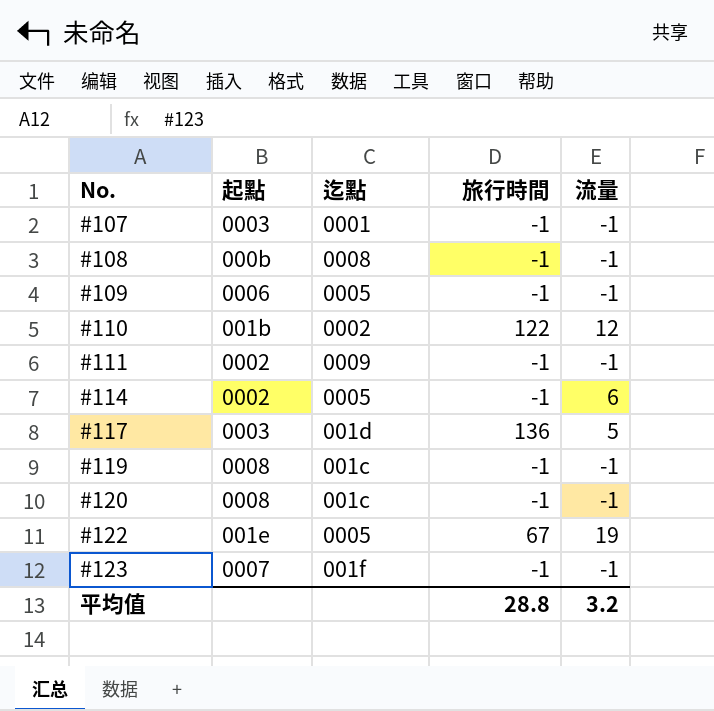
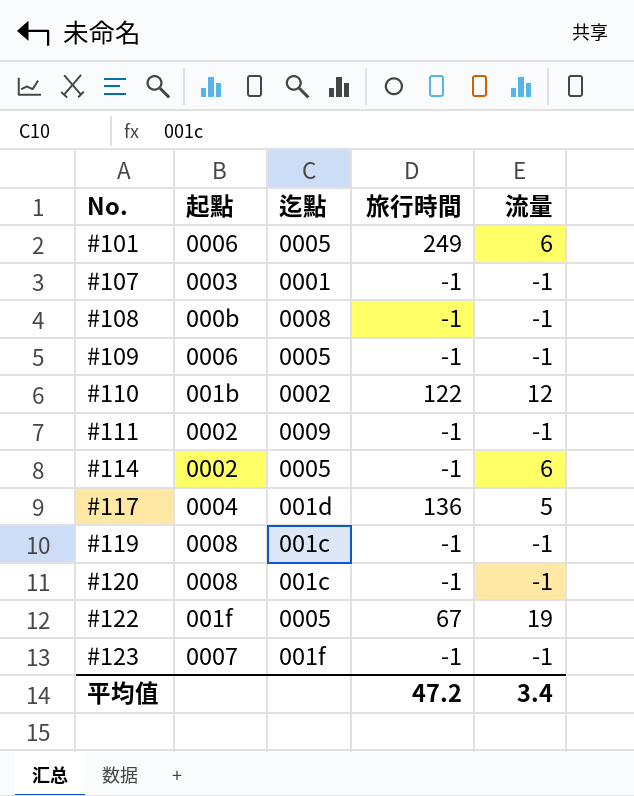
row #101: none -> 0006 | 0005 | 249 | 6
#117 | 起點: 0003 -> 0004
#122 | 起點: 001e -> 001f
平均值 | 旅行時間: 28.8 -> 47.2
平均值 | 流量: 3.2 -> 3.4

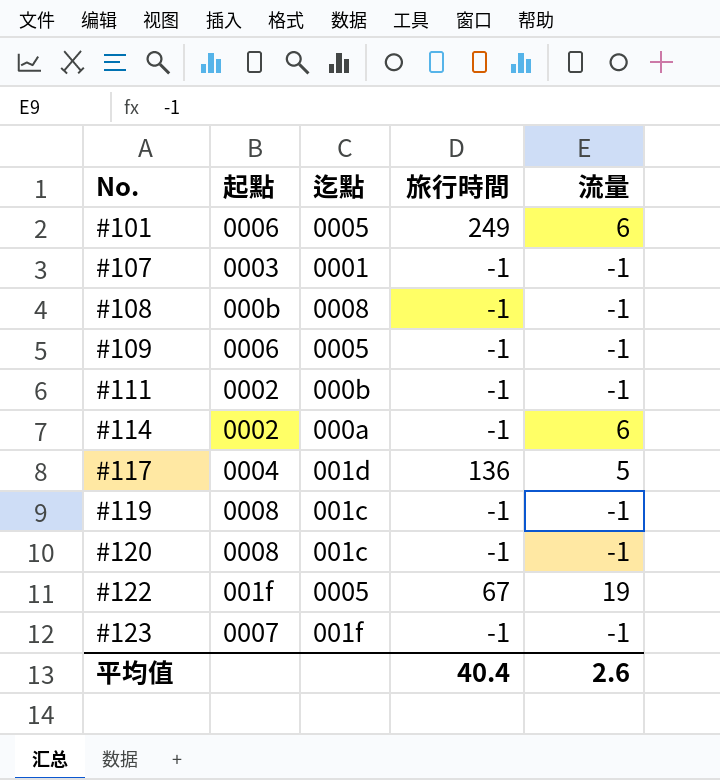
row #110: 001b | 0002 | 122 | 12 -> none
#111 | 迄點: 0009 -> 000b
#114 | 迄點: 0005 -> 000a
平均值 | 旅行時間: 47.2 -> 40.4
平均值 | 流量: 3.4 -> 2.6

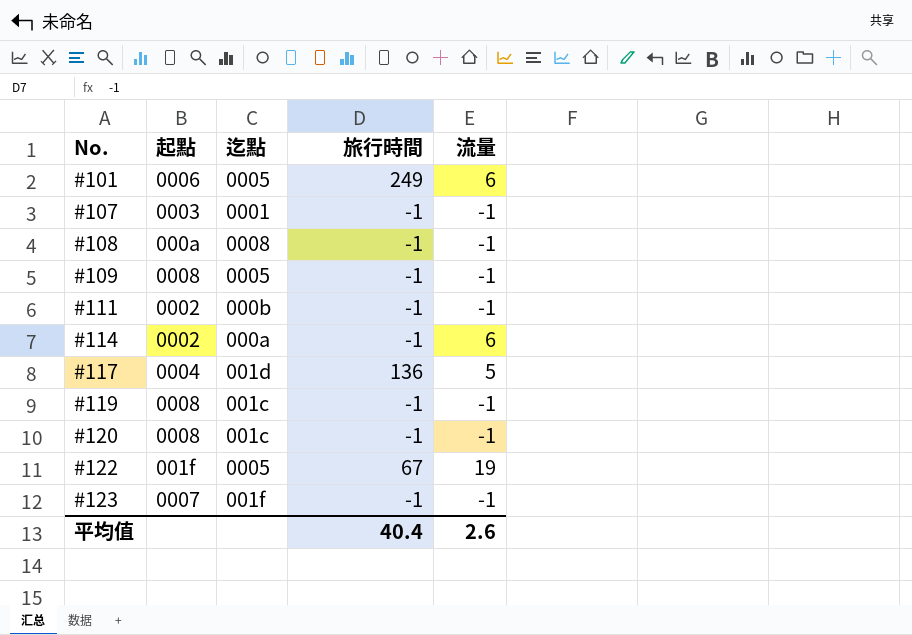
#108 | 起點: 000b -> 000a
#109 | 起點: 0006 -> 0008

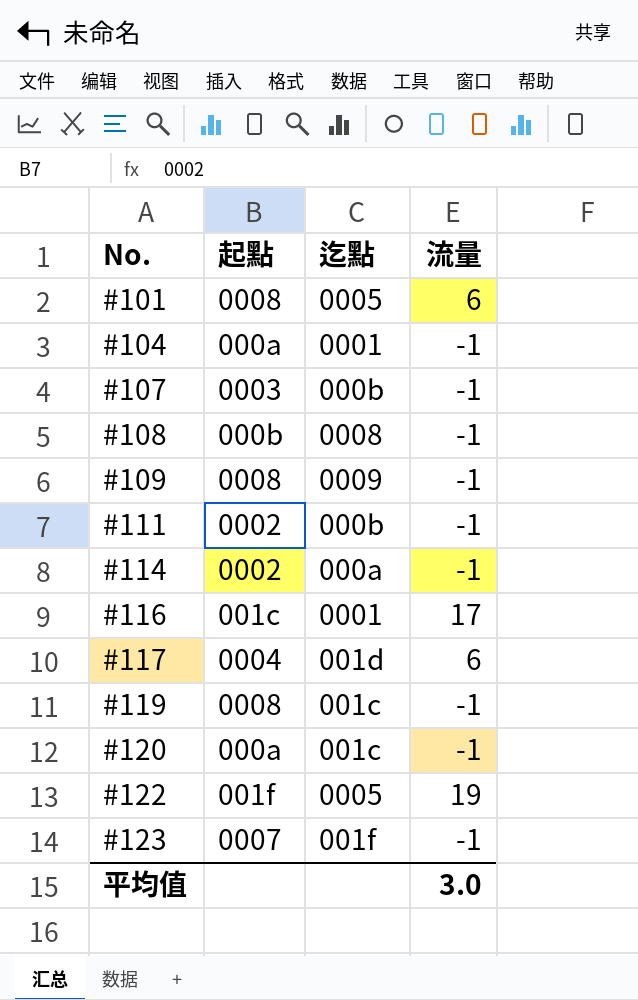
column 旅行時間 | position: 4 -> none
#101 | 起點: 0006 -> 0008
row #104: none -> 000a | 0001 | -1
#107 | 迄點: 0001 -> 000b
#108 | 起點: 000a -> 000b
#109 | 迄點: 0005 -> 0009
#114 | 流量: 6 -> -1
row #116: none -> 001c | 0001 | 17
#117 | 流量: 5 -> 6
#120 | 起點: 0008 -> 000a
平均值 | 流量: 2.6 -> 3.0

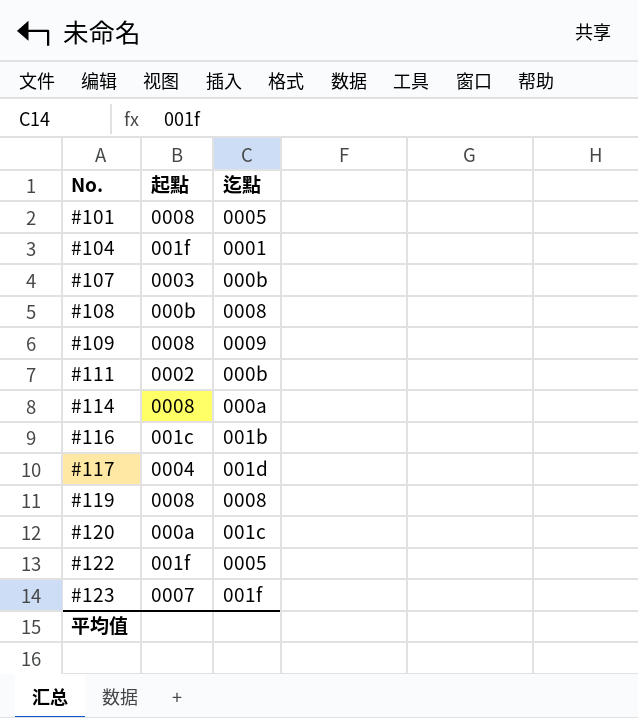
column 流量 | position: 4 -> none
#104 | 起點: 000a -> 001f
#114 | 起點: 0002 -> 0008
#116 | 迄點: 0001 -> 001b
#119 | 迄點: 001c -> 0008

